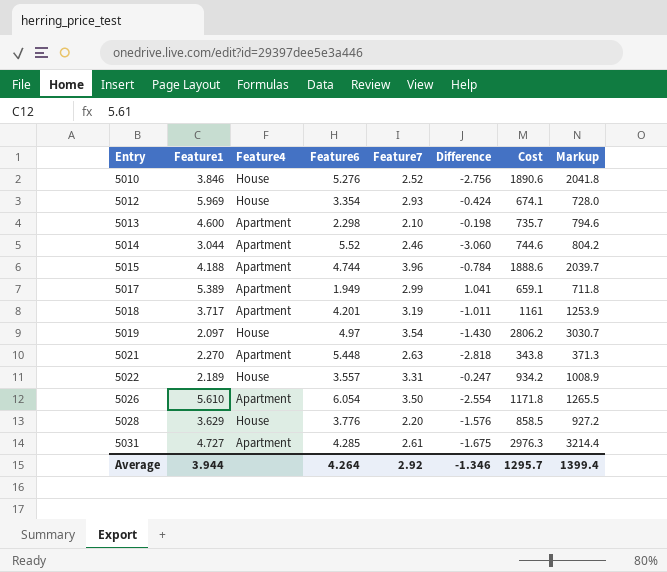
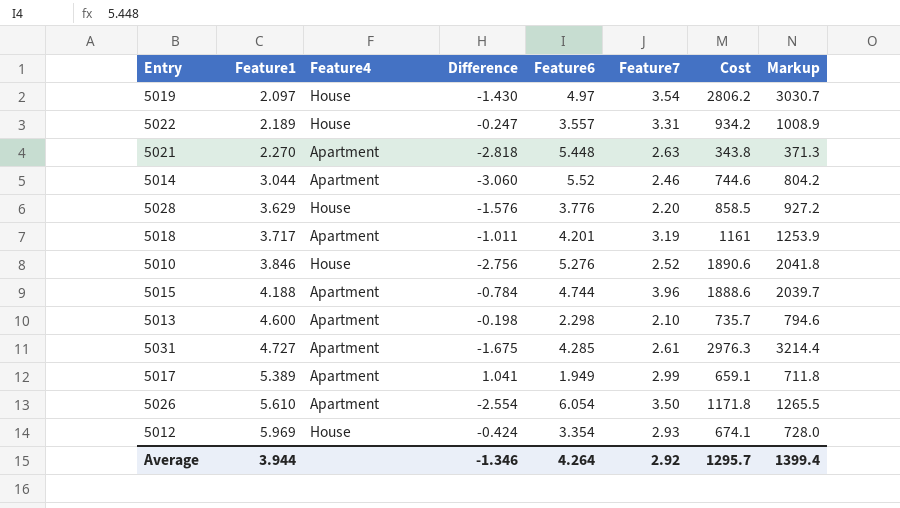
row order: Entry ascending -> Feature1 ascending
column Difference | position: 6 -> 4

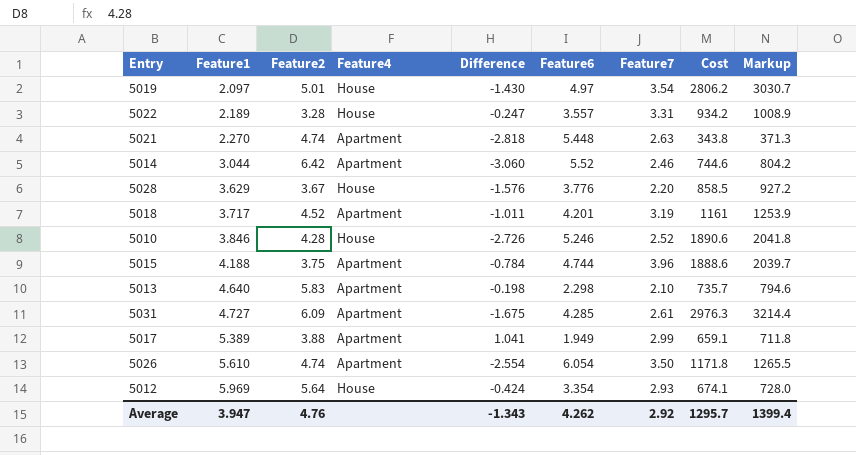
column Feature2 | position: none -> 3
5010 | Difference: -2.756 -> -2.726
5010 | Feature6: 5.276 -> 5.246
5013 | Feature1: 4.600 -> 4.640
Average | Feature1: 3.944 -> 3.947
Average | Difference: -1.346 -> -1.343
Average | Feature6: 4.264 -> 4.262

